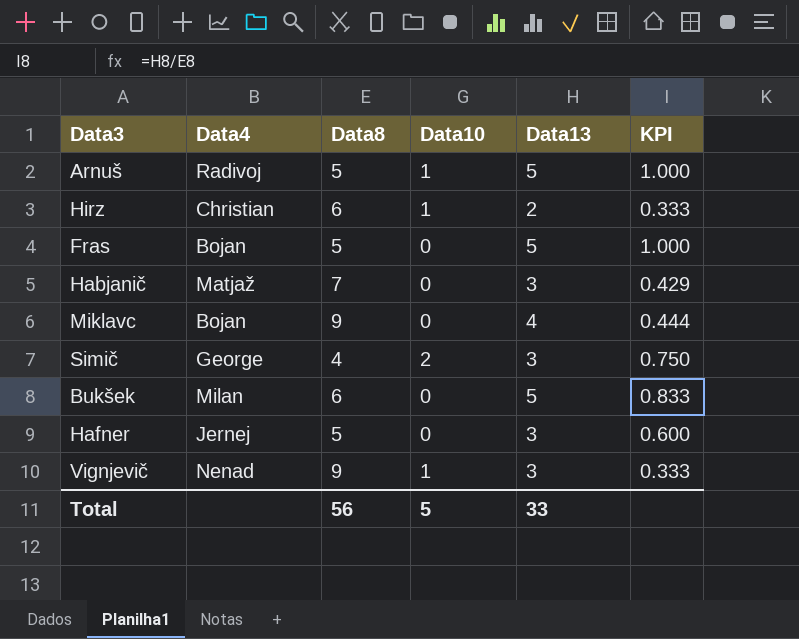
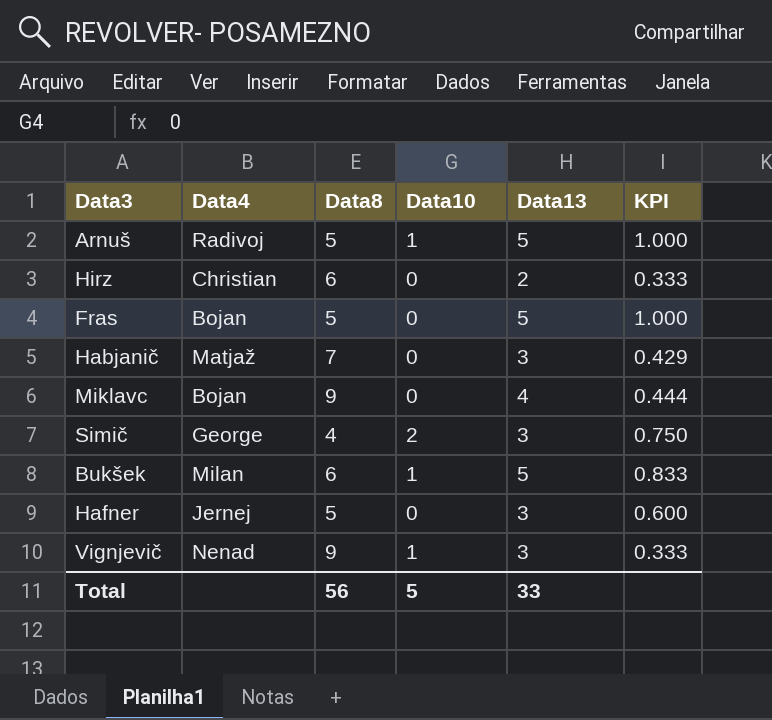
Hirz | Data10: 1 -> 0
Bukšek | Data10: 0 -> 1

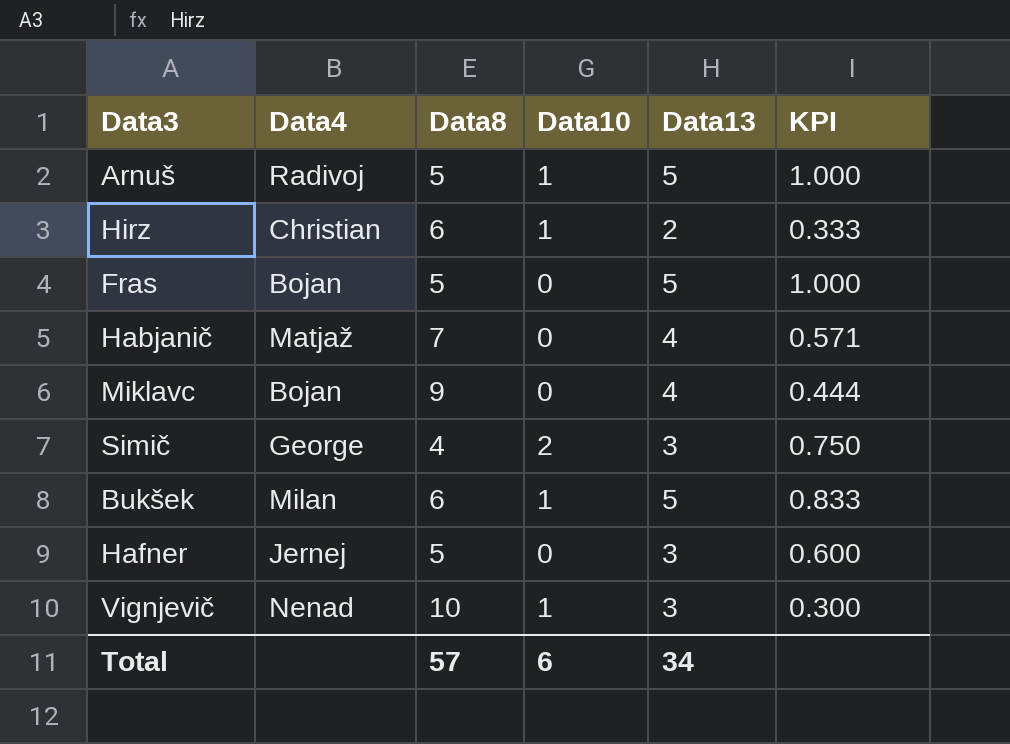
Hirz | Data10: 0 -> 1
Habjanič | Data13: 3 -> 4
Habjanič | KPI: 0.429 -> 0.571
Vignjevič | Data8: 9 -> 10
Vignjevič | KPI: 0.333 -> 0.300
Total | Data8: 56 -> 57
Total | Data10: 5 -> 6
Total | Data13: 33 -> 34

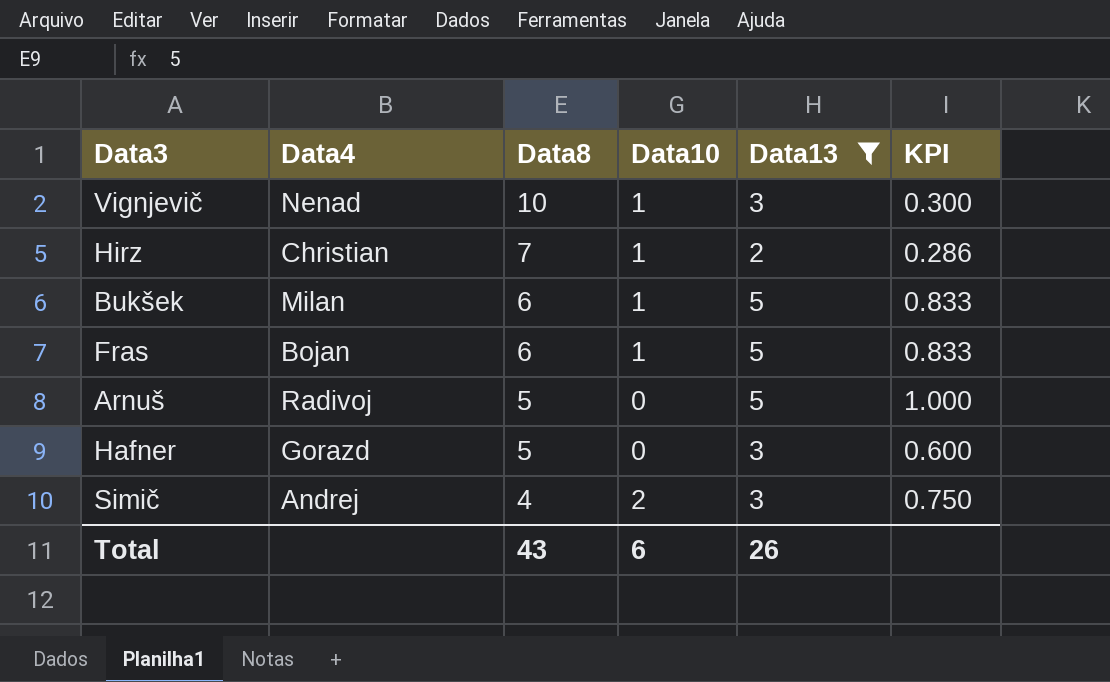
filter: none -> Data13 != 4
row order: none -> Data8 descending
Hirz | Data8: 6 -> 7
Hirz | KPI: 0.333 -> 0.286
Fras | Data8: 5 -> 6
Fras | Data10: 0 -> 1
Fras | KPI: 1.000 -> 0.833
Arnuš | Data10: 1 -> 0
Hafner | Data4: Jernej -> Gorazd
Simič | Data4: George -> Andrej
Total | Data8: 57 -> 43
Total | Data13: 34 -> 26

